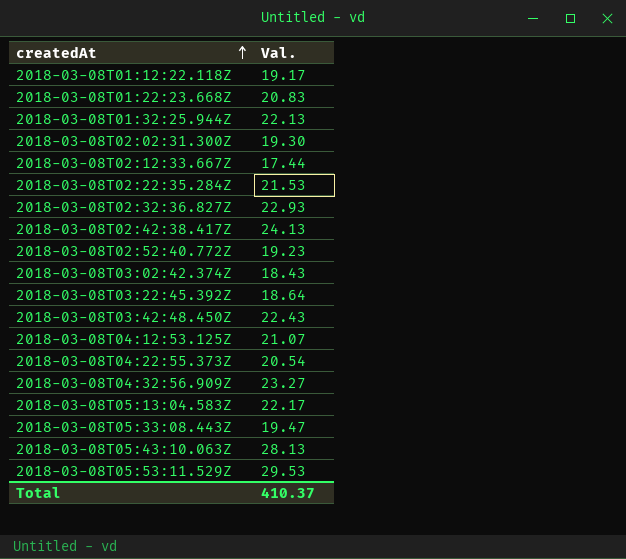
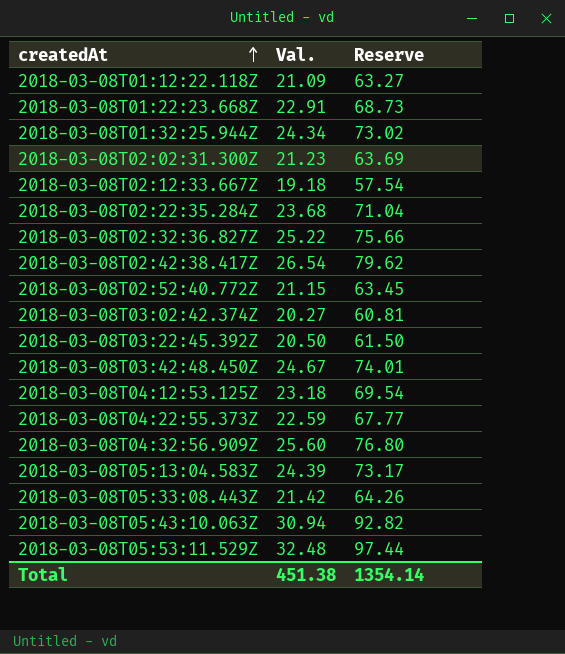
column Reserve | formula: none -> [Val.] * 3
2018-03-08T01:12:22.118Z | Val.: 19.17 -> 21.09
2018-03-08T01:22:23.668Z | Val.: 20.83 -> 22.91
2018-03-08T01:32:25.944Z | Val.: 22.13 -> 24.34
2018-03-08T02:02:31.300Z | Val.: 19.30 -> 21.23
2018-03-08T02:12:33.667Z | Val.: 17.44 -> 19.18
2018-03-08T02:22:35.284Z | Val.: 21.53 -> 23.68
2018-03-08T02:32:36.827Z | Val.: 22.93 -> 25.22
2018-03-08T02:42:38.417Z | Val.: 24.13 -> 26.54
2018-03-08T02:52:40.772Z | Val.: 19.23 -> 21.15
2018-03-08T03:02:42.374Z | Val.: 18.43 -> 20.27
2018-03-08T03:22:45.392Z | Val.: 18.64 -> 20.50
2018-03-08T03:42:48.450Z | Val.: 22.43 -> 24.67
2018-03-08T04:12:53.125Z | Val.: 21.07 -> 23.18
2018-03-08T04:22:55.373Z | Val.: 20.54 -> 22.59
2018-03-08T04:32:56.909Z | Val.: 23.27 -> 25.60
2018-03-08T05:13:04.583Z | Val.: 22.17 -> 24.39
2018-03-08T05:33:08.443Z | Val.: 19.47 -> 21.42
2018-03-08T05:43:10.063Z | Val.: 28.13 -> 30.94
2018-03-08T05:53:11.529Z | Val.: 29.53 -> 32.48
Total | Val.: 410.37 -> 451.38

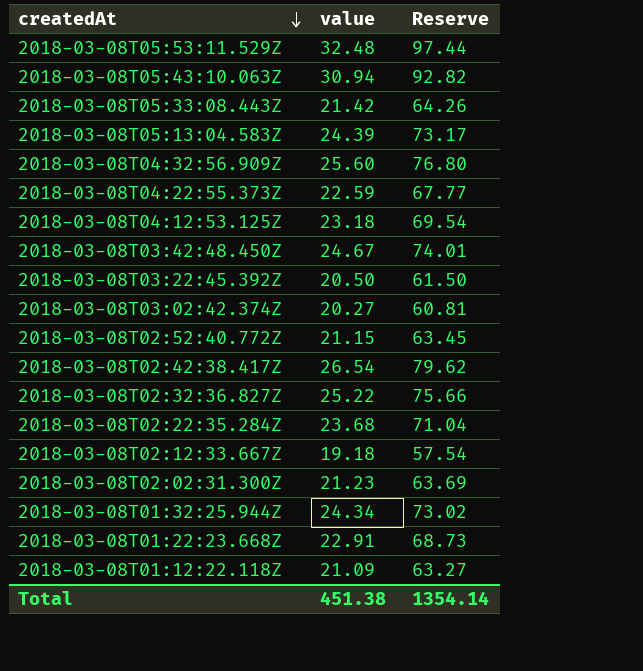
row order: createdAt ascending -> createdAt descending
column name: Val. -> value

